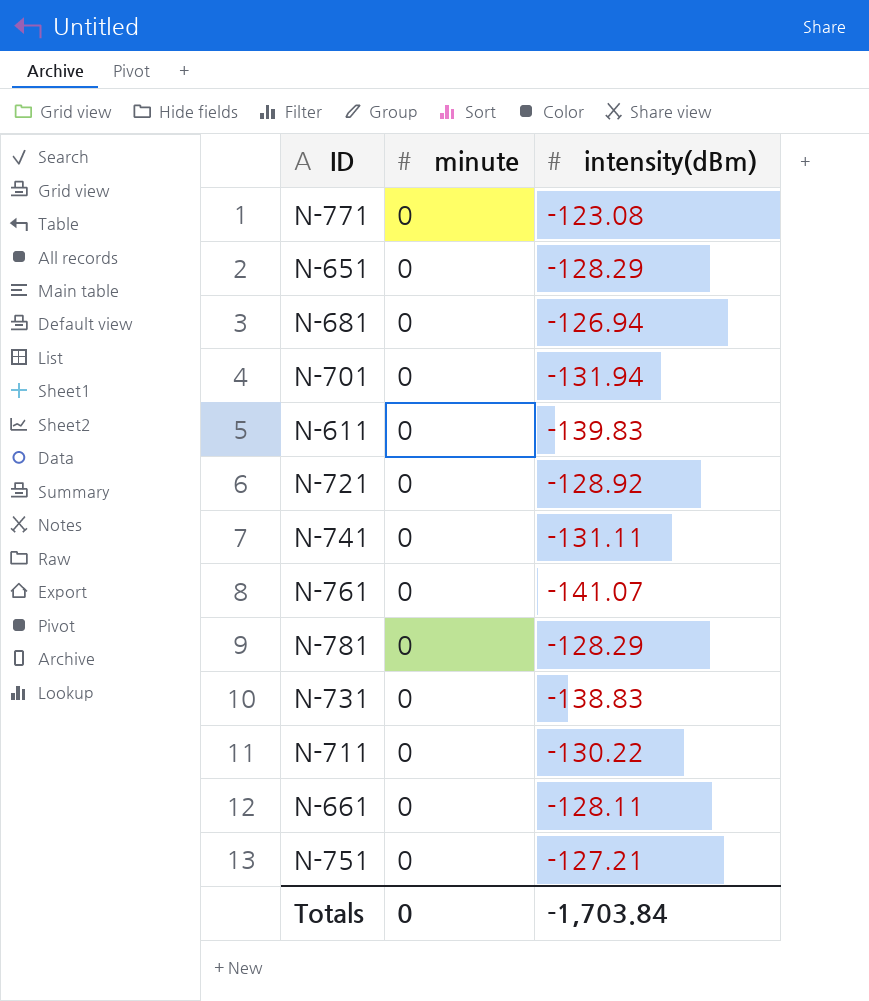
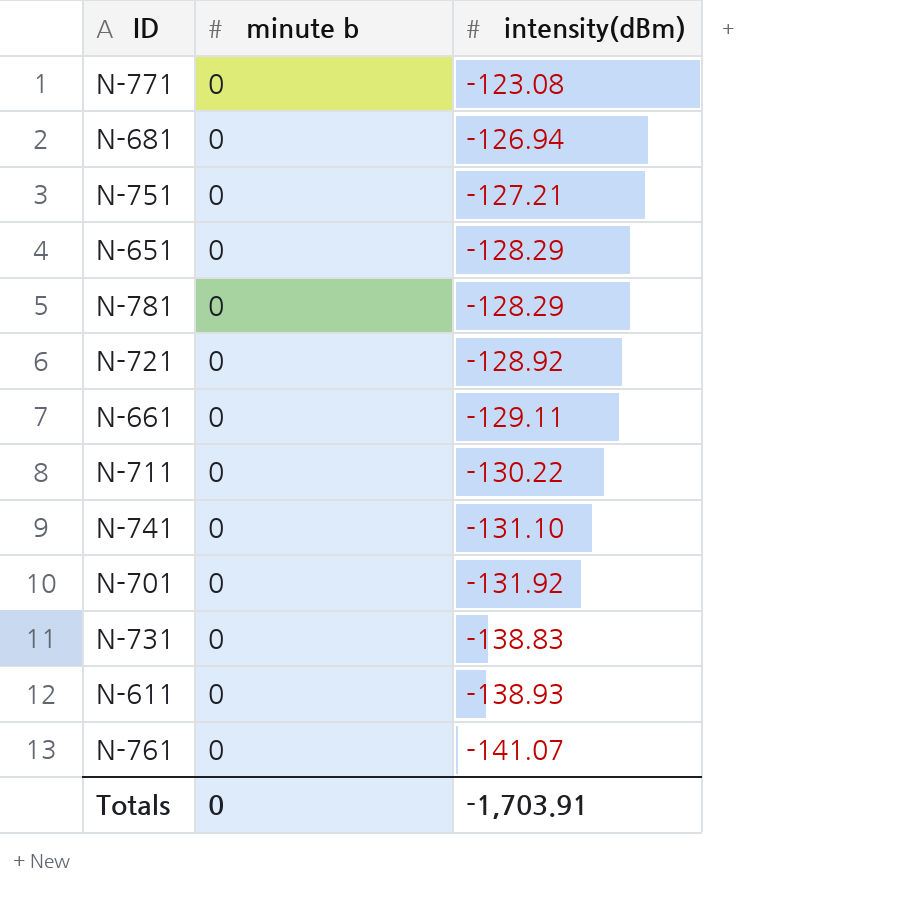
row order: none -> intensity(dBm) descending
column name: minute -> minute b
N-661 | intensity(dBm): -128.11 -> -129.11
N-741 | intensity(dBm): -131.11 -> -131.10
N-701 | intensity(dBm): -131.94 -> -131.92
N-611 | intensity(dBm): -139.83 -> -138.93
Totals | intensity(dBm): -1,703.84 -> -1,703.91

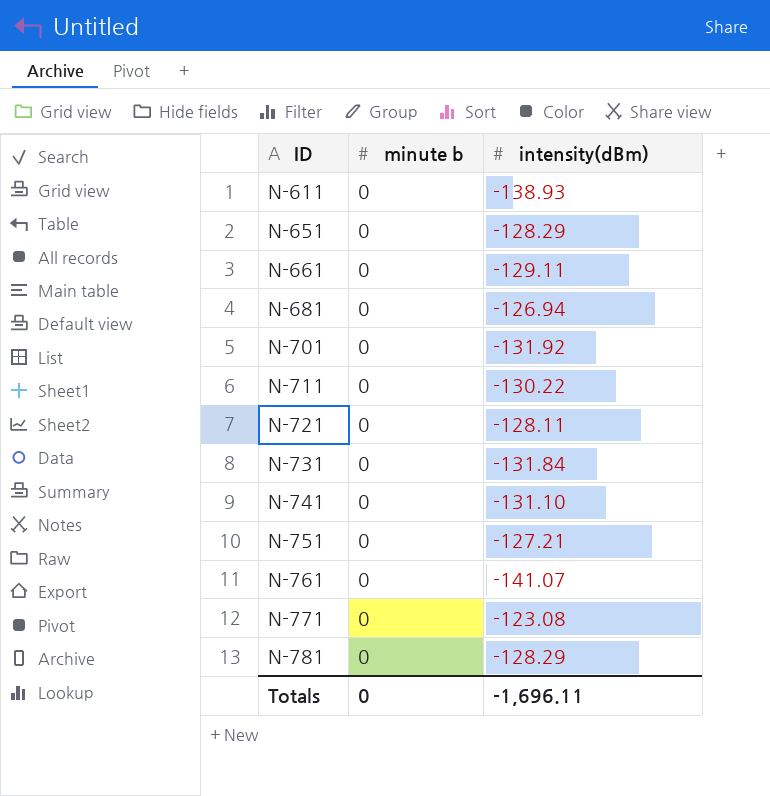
row order: intensity(dBm) descending -> ID ascending
N-721 | intensity(dBm): -128.92 -> -128.11
N-731 | intensity(dBm): -138.83 -> -131.84
Totals | intensity(dBm): -1,703.91 -> -1,696.11

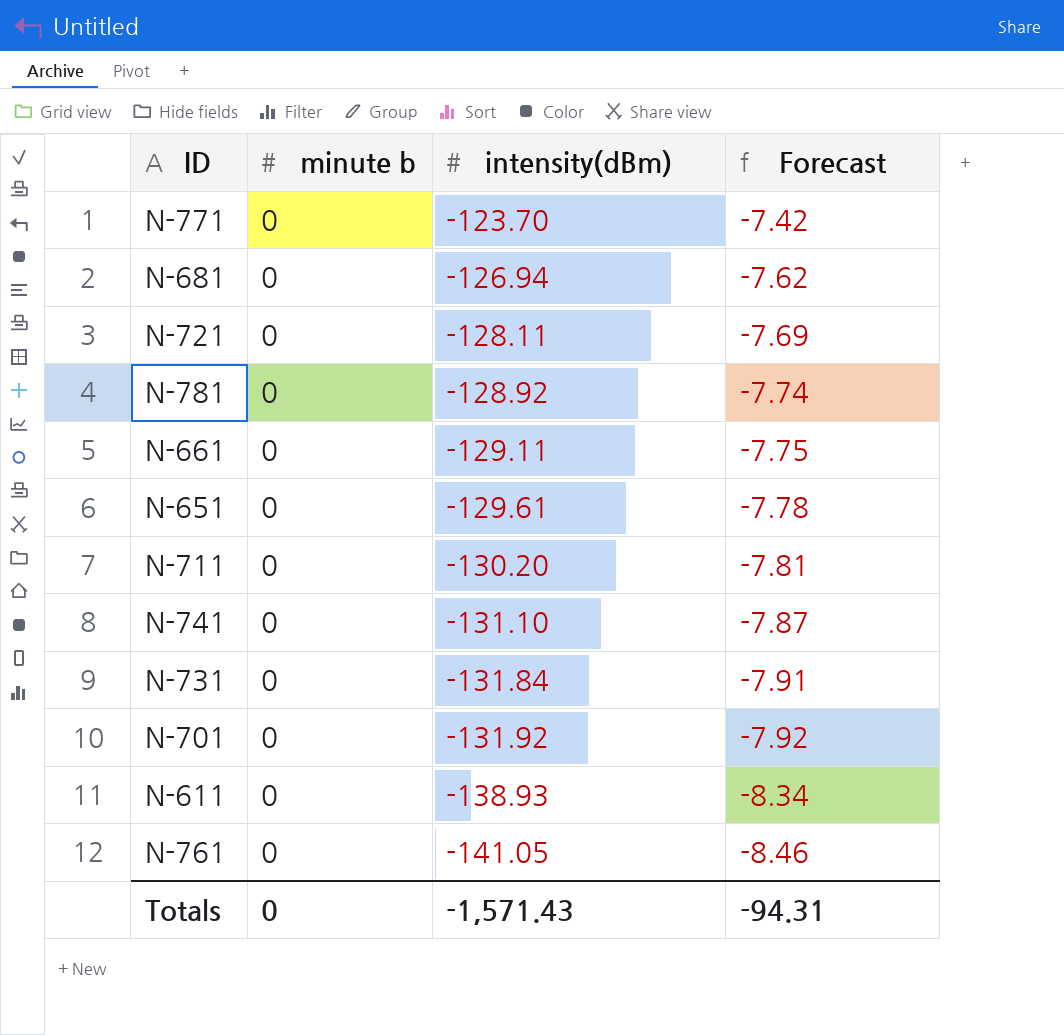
row order: ID ascending -> intensity(dBm) descending
column Forecast | formula: none -> [intensity(dBm)] * 0.06
row N-751: 0 | -127.21 -> none
N-771 | intensity(dBm): -123.08 -> -123.70
N-781 | intensity(dBm): -128.29 -> -128.92
N-651 | intensity(dBm): -128.29 -> -129.61
N-711 | intensity(dBm): -130.22 -> -130.20
N-761 | intensity(dBm): -141.07 -> -141.05
Totals | intensity(dBm): -1,696.11 -> -1,571.43

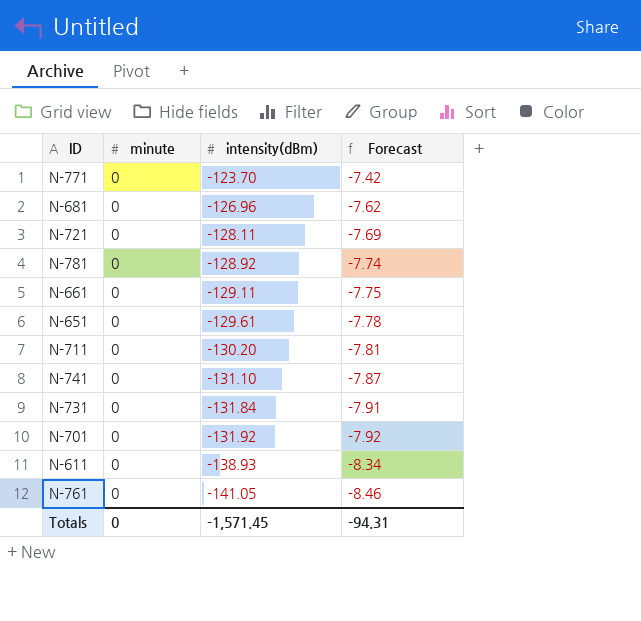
column name: minute b -> minute
N-681 | intensity(dBm): -126.94 -> -126.96
Totals | intensity(dBm): -1,571.43 -> -1,571.45

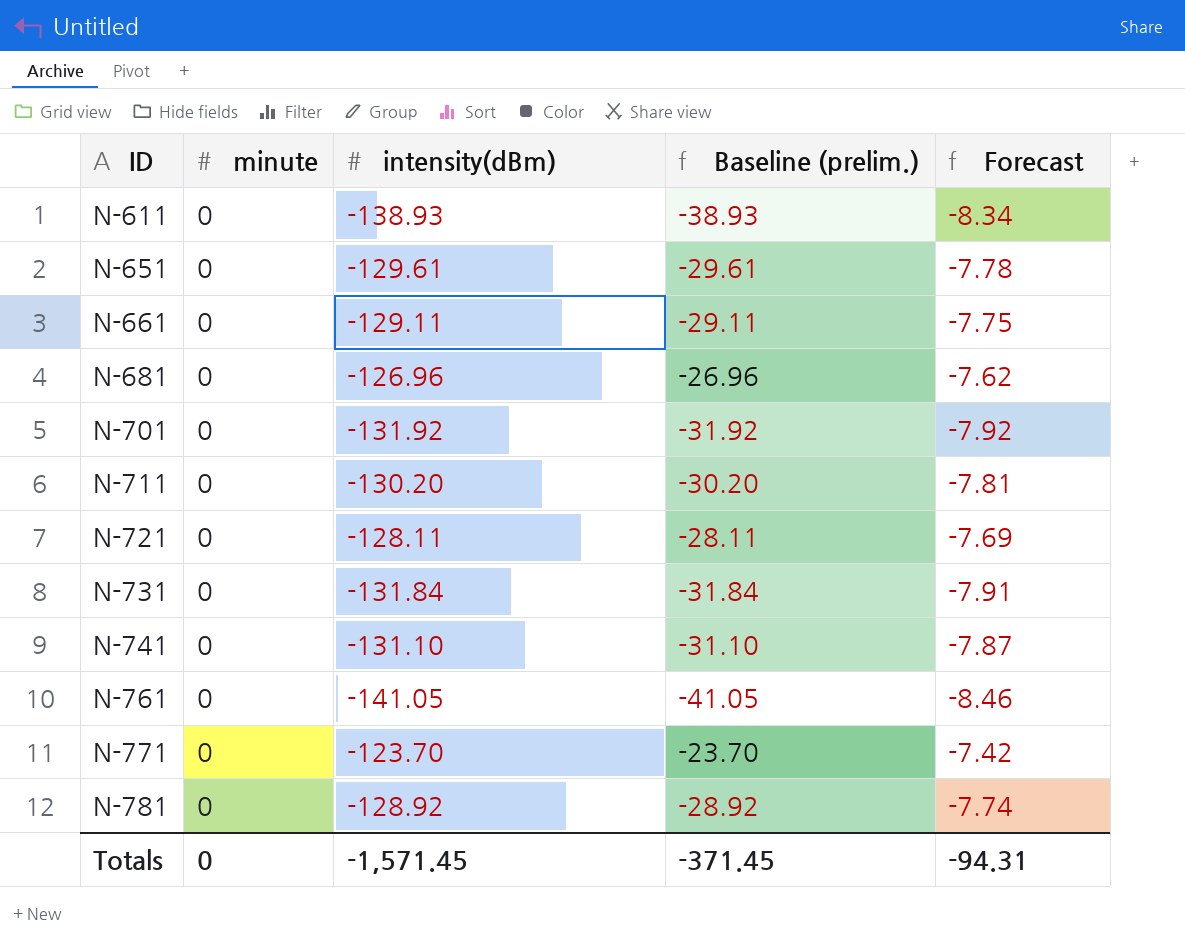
row order: intensity(dBm) descending -> ID ascending
column Baseline (prelim.) | formula: none -> [intensity(dBm)] + 100

